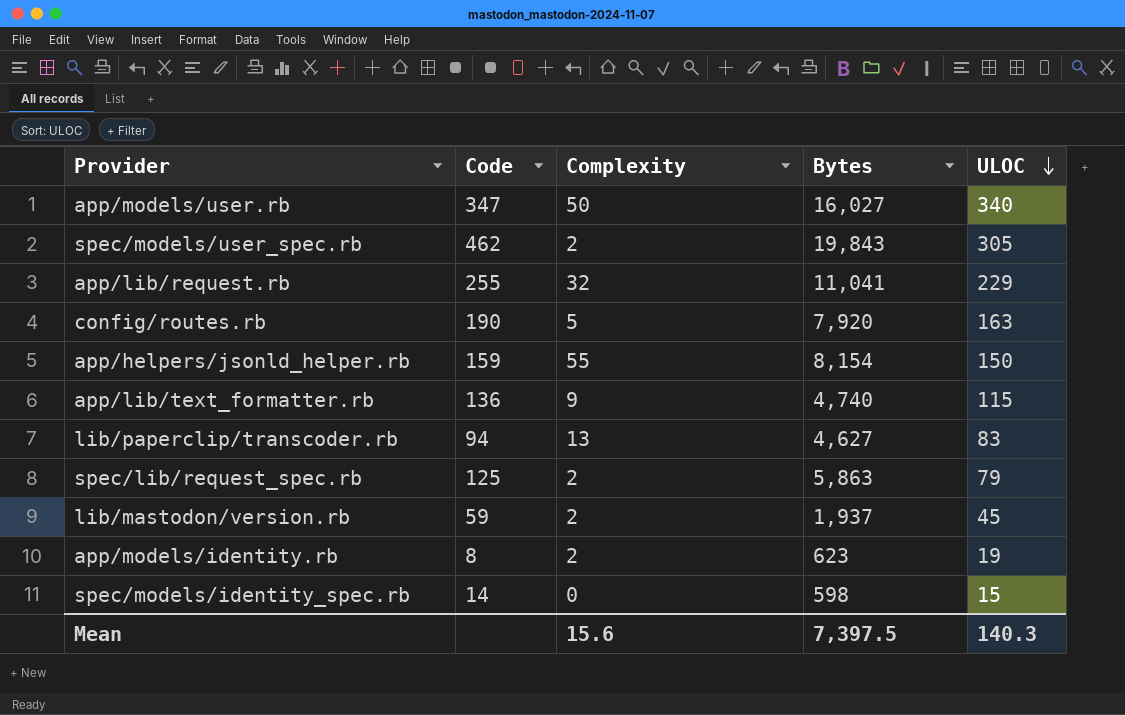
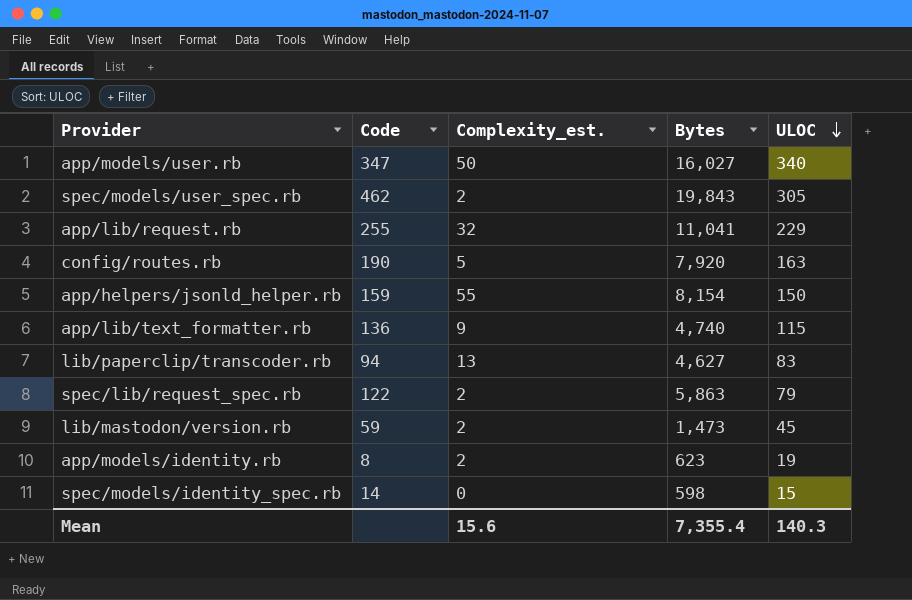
column name: Complexity -> Complexity_est.
spec/lib/request_spec.rb | Code: 125 -> 122
lib/mastodon/version.rb | Bytes: 1,937 -> 1,473
Mean | Bytes: 7,397.5 -> 7,355.4

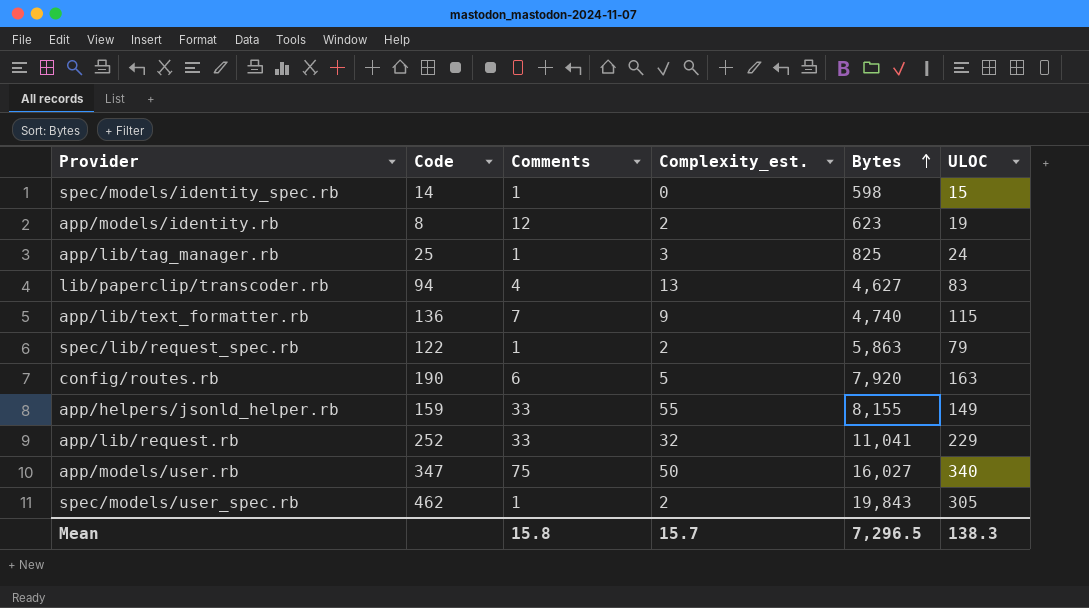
row order: ULOC descending -> Bytes ascending
column Comments | position: none -> 3
row lib/mastodon/version.rb: 59 | 2 | 1,473 | 45 -> none
row app/lib/tag_manager.rb: none -> 25 | 1 | 3 | 825 | 24
app/helpers/jsonld_helper.rb | Bytes: 8,154 -> 8,155
app/helpers/jsonld_helper.rb | ULOC: 150 -> 149
app/lib/request.rb | Code: 255 -> 252
Mean | Complexity_est.: 15.6 -> 15.7
Mean | Bytes: 7,355.4 -> 7,296.5
Mean | ULOC: 140.3 -> 138.3

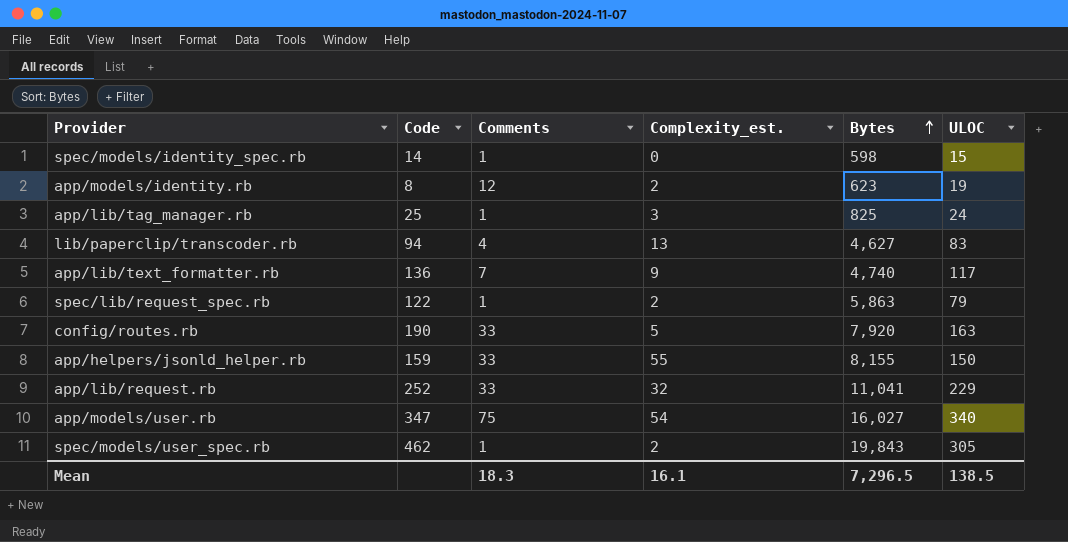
app/lib/text_formatter.rb | ULOC: 115 -> 117
config/routes.rb | Comments: 6 -> 33
app/helpers/jsonld_helper.rb | ULOC: 149 -> 150
app/models/user.rb | Complexity_est.: 50 -> 54
Mean | Comments: 15.8 -> 18.3
Mean | Complexity_est.: 15.7 -> 16.1
Mean | ULOC: 138.3 -> 138.5

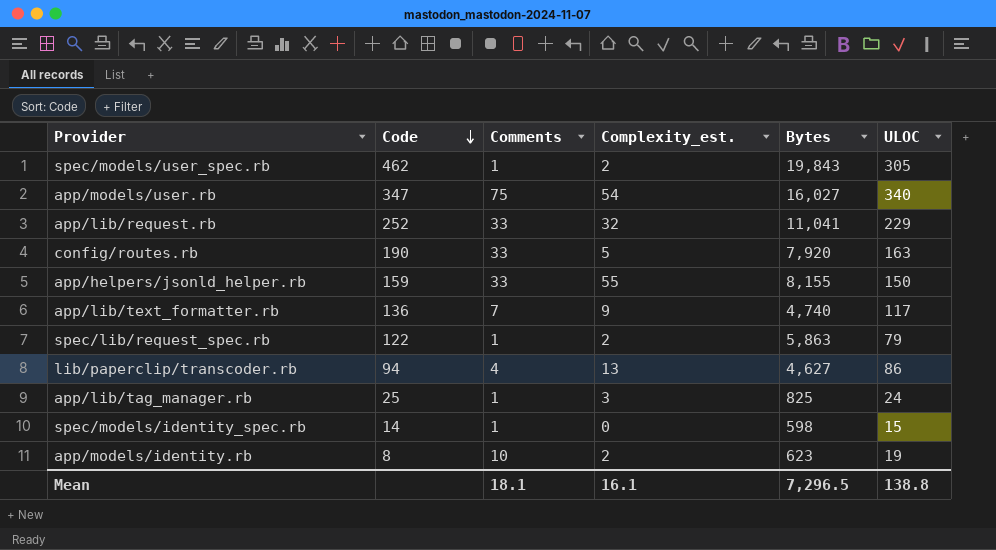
row order: Bytes ascending -> Code descending
lib/paperclip/transcoder.rb | ULOC: 83 -> 86
app/models/identity.rb | Comments: 12 -> 10
Mean | Comments: 18.3 -> 18.1
Mean | ULOC: 138.5 -> 138.8

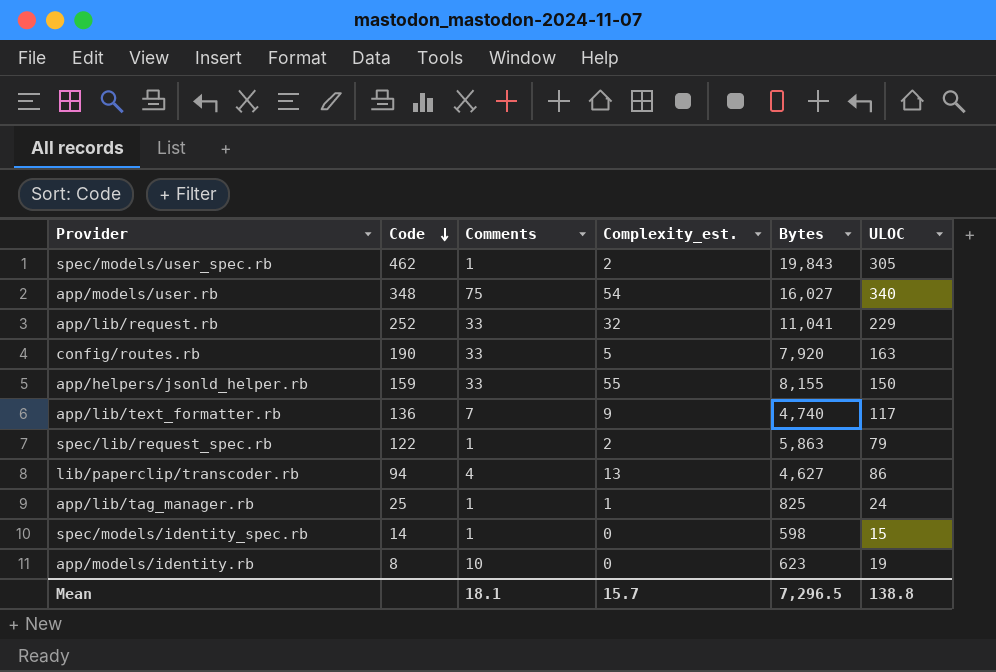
app/models/user.rb | Code: 347 -> 348
app/lib/tag_manager.rb | Complexity_est.: 3 -> 1
app/models/identity.rb | Complexity_est.: 2 -> 0
Mean | Complexity_est.: 16.1 -> 15.7

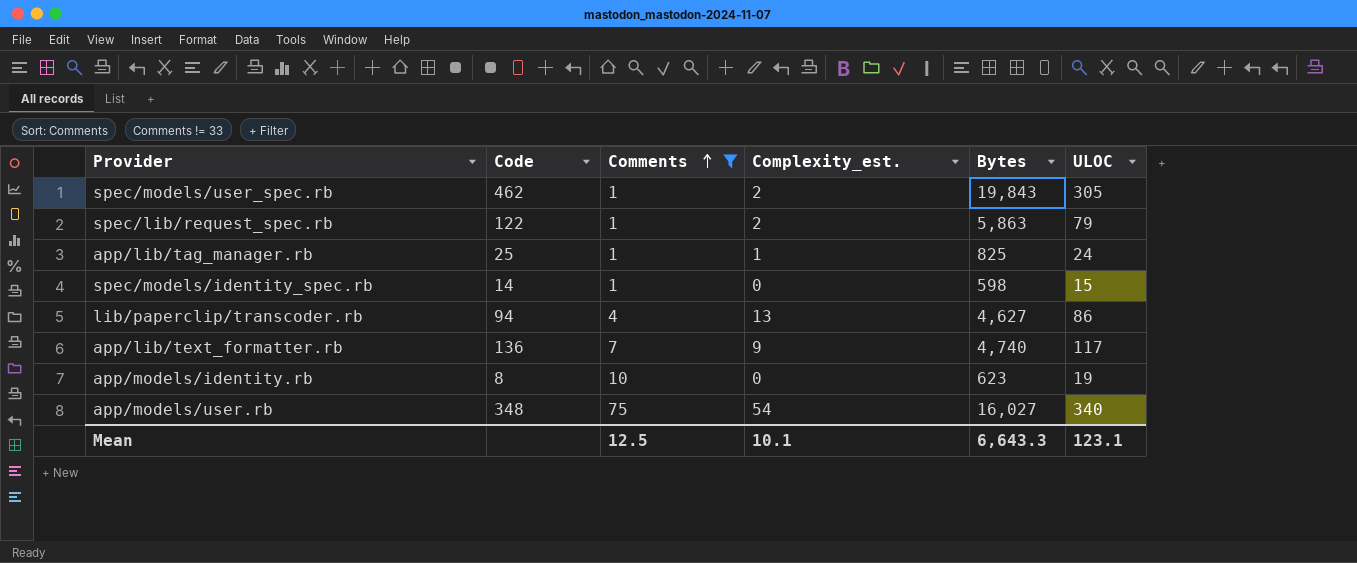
filter: none -> Comments != 33
row order: Code descending -> Comments ascending
Mean | Comments: 18.1 -> 12.5
Mean | Complexity_est.: 15.7 -> 10.1
Mean | Bytes: 7,296.5 -> 6,643.3
Mean | ULOC: 138.8 -> 123.1

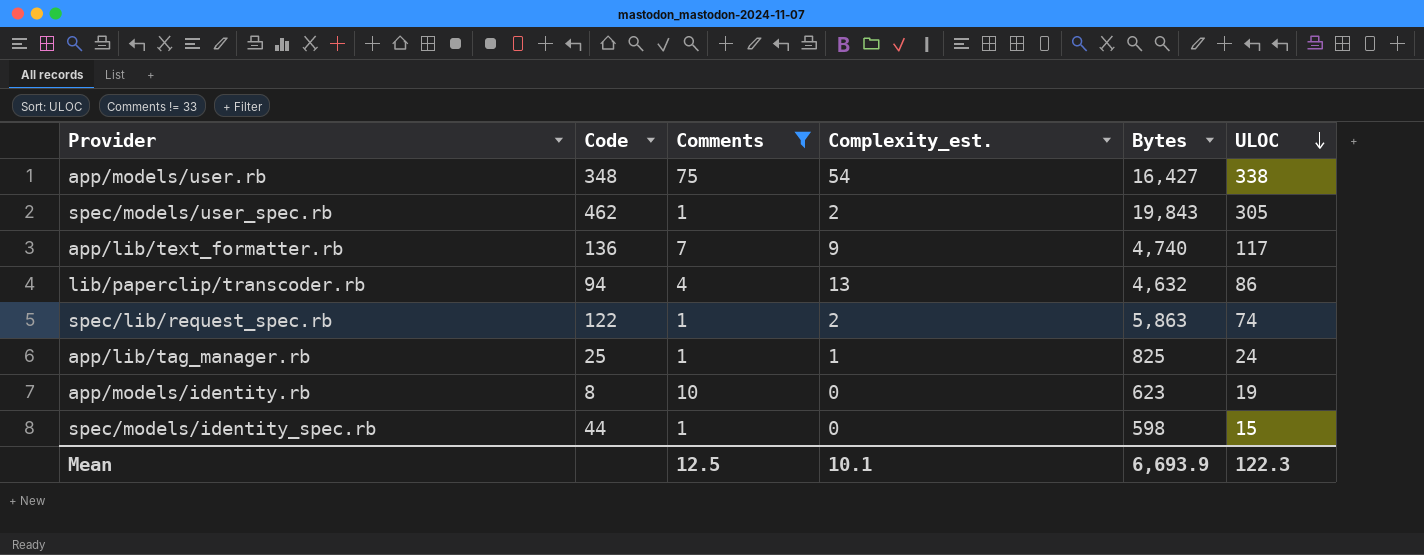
row order: Comments ascending -> ULOC descending
app/models/user.rb | Bytes: 16,027 -> 16,427
app/models/user.rb | ULOC: 340 -> 338
lib/paperclip/transcoder.rb | Bytes: 4,627 -> 4,632
spec/lib/request_spec.rb | ULOC: 79 -> 74
spec/models/identity_spec.rb | Code: 14 -> 44
Mean | Bytes: 6,643.3 -> 6,693.9
Mean | ULOC: 123.1 -> 122.3

